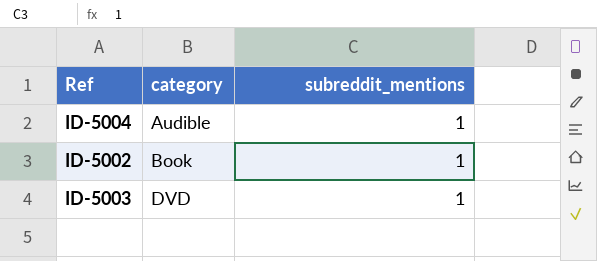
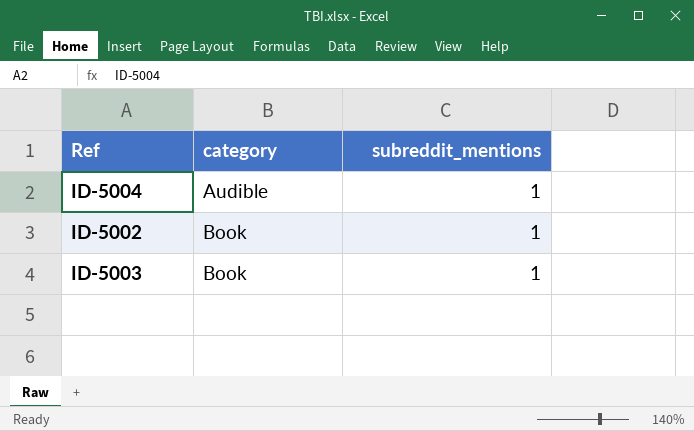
ID-5003 | category: DVD -> Book

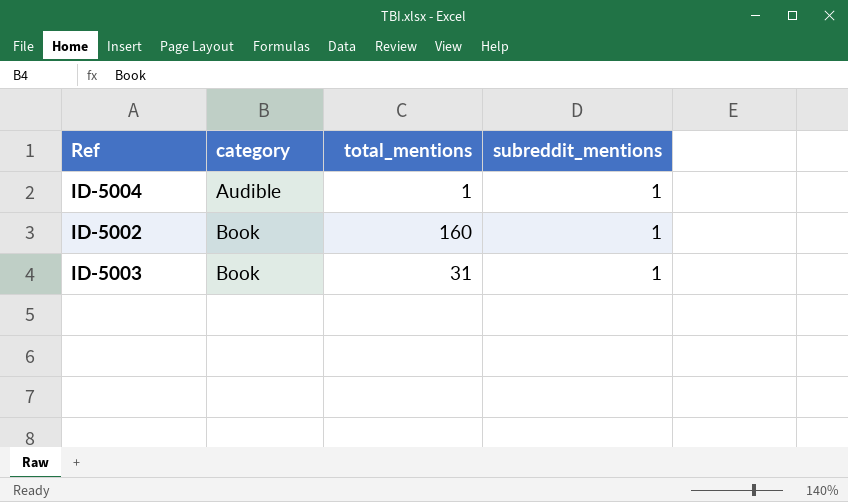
column total_mentions | position: none -> 3

